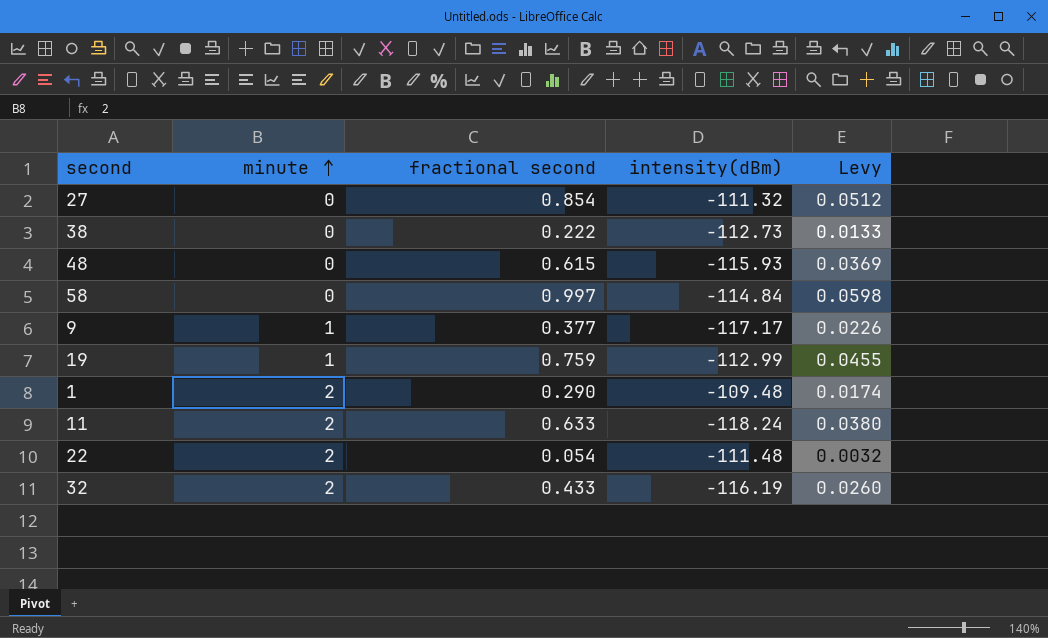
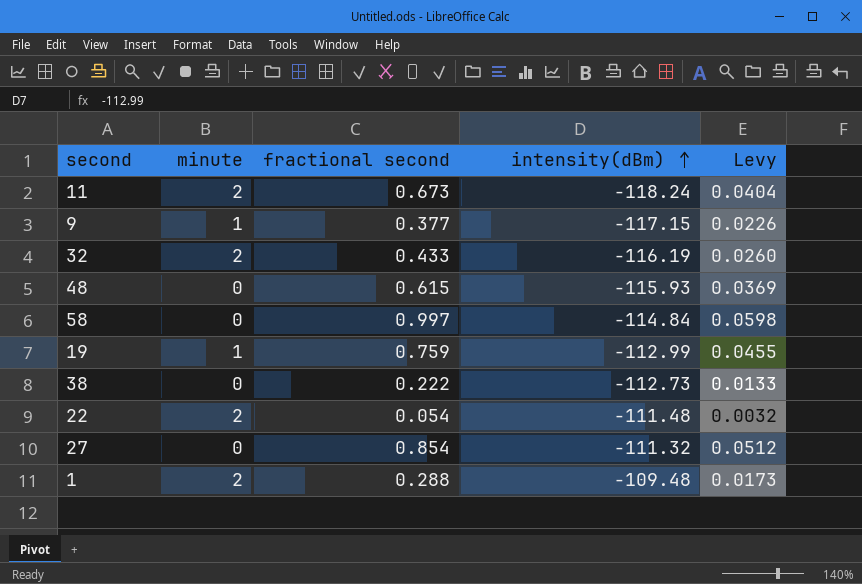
row order: minute ascending -> intensity(dBm) ascending
11 | fractional second: 0.633 -> 0.673
11 | Levy: 0.0380 -> 0.0404
9 | intensity(dBm): -117.17 -> -117.15
1 | fractional second: 0.290 -> 0.288
1 | Levy: 0.0174 -> 0.0173

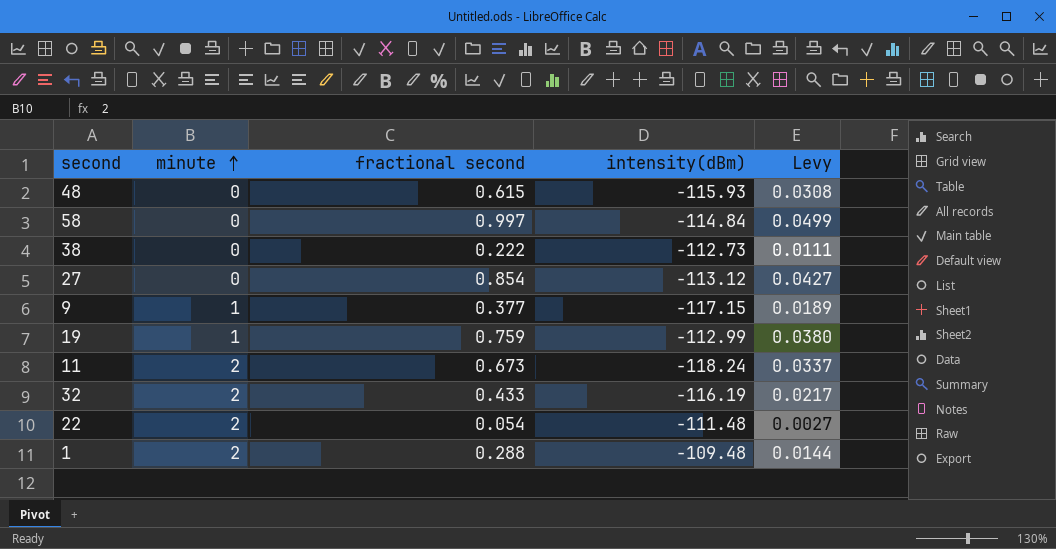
row order: intensity(dBm) ascending -> minute ascending
column Levy | formula: [fractional second] * 0.06 -> [fractional second] * 0.05
27 | intensity(dBm): -111.32 -> -113.12

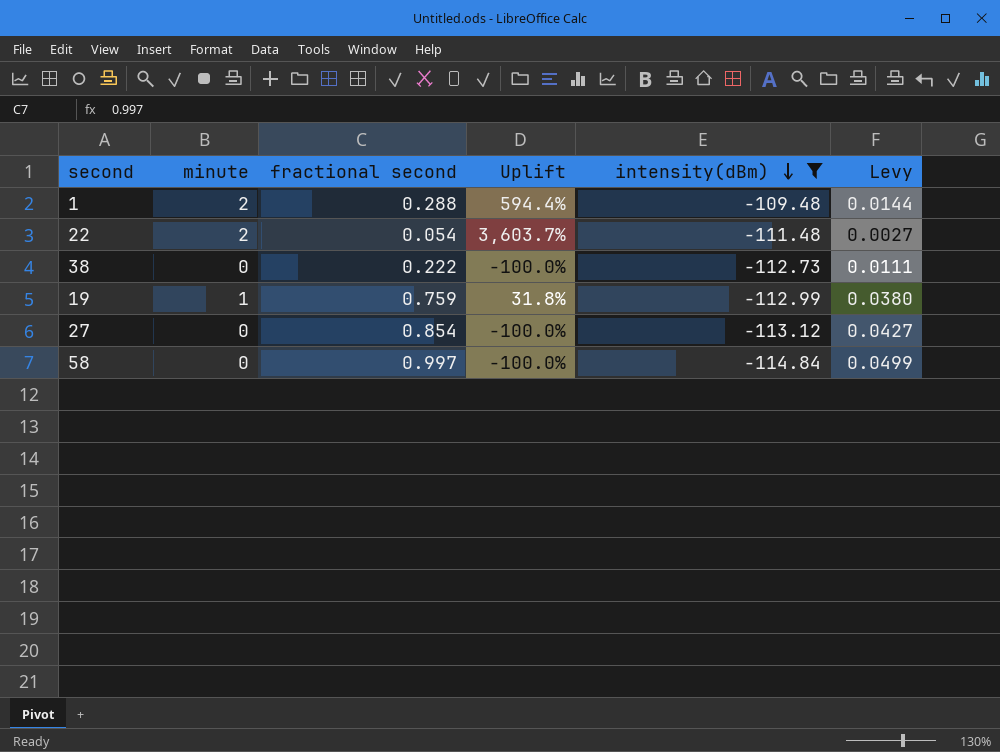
filter: none -> intensity(dBm) >= -114.84
row order: minute ascending -> intensity(dBm) descending
column Uplift | formula: none -> ([minute] - [fractional second]) / [fractional second]

